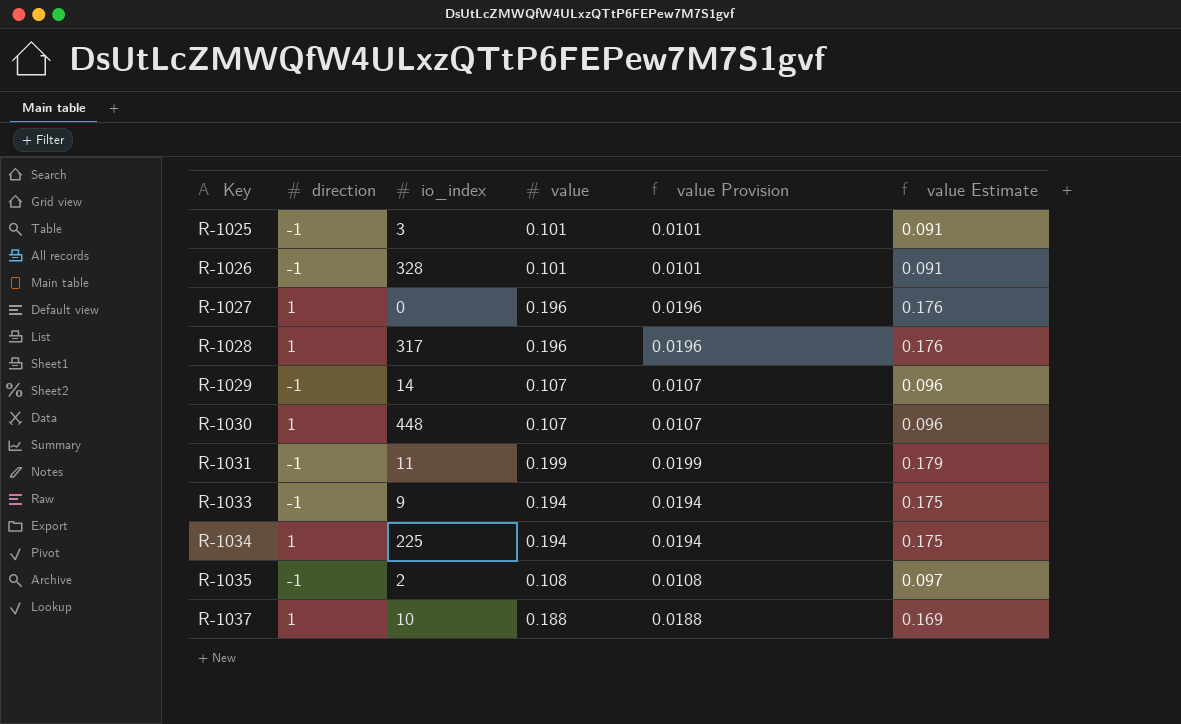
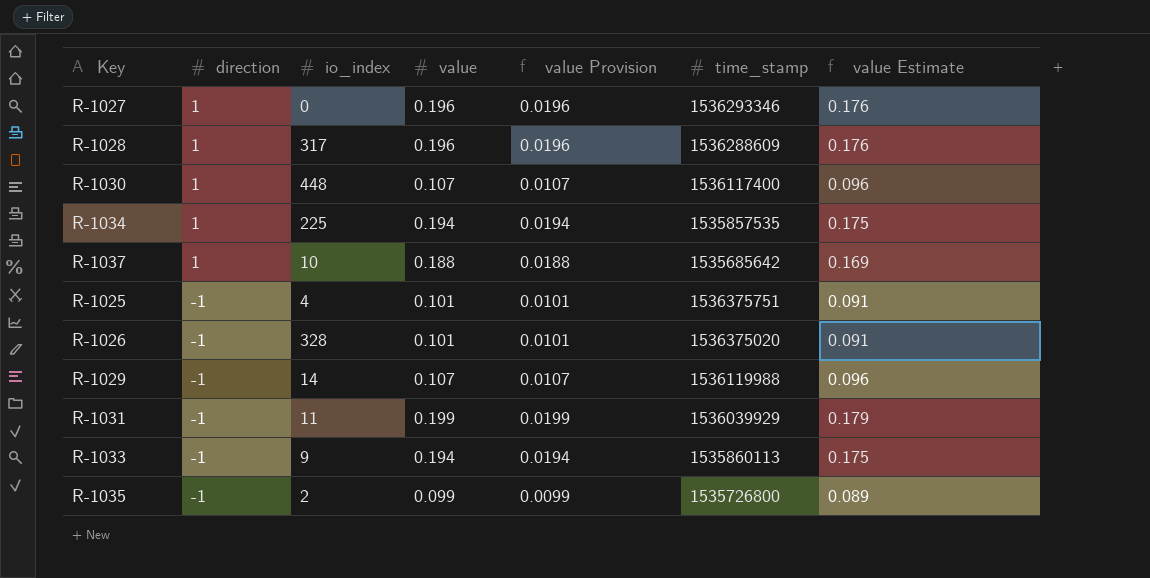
row order: Key ascending -> direction descending
column time_stamp | position: none -> 6
R-1025 | io_index: 3 -> 4
R-1035 | value: 0.108 -> 0.099
R-1035 | value Provision: 0.0108 -> 0.0099
R-1035 | value Estimate: 0.097 -> 0.089

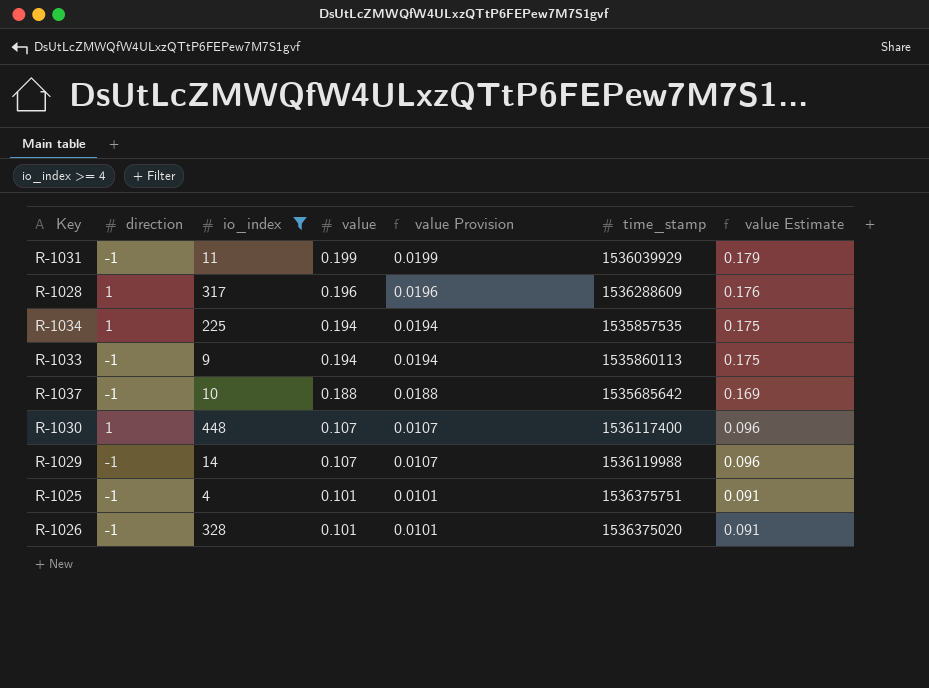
filter: none -> io_index >= 4
row order: direction descending -> value descending
R-1037 | direction: 1 -> -1

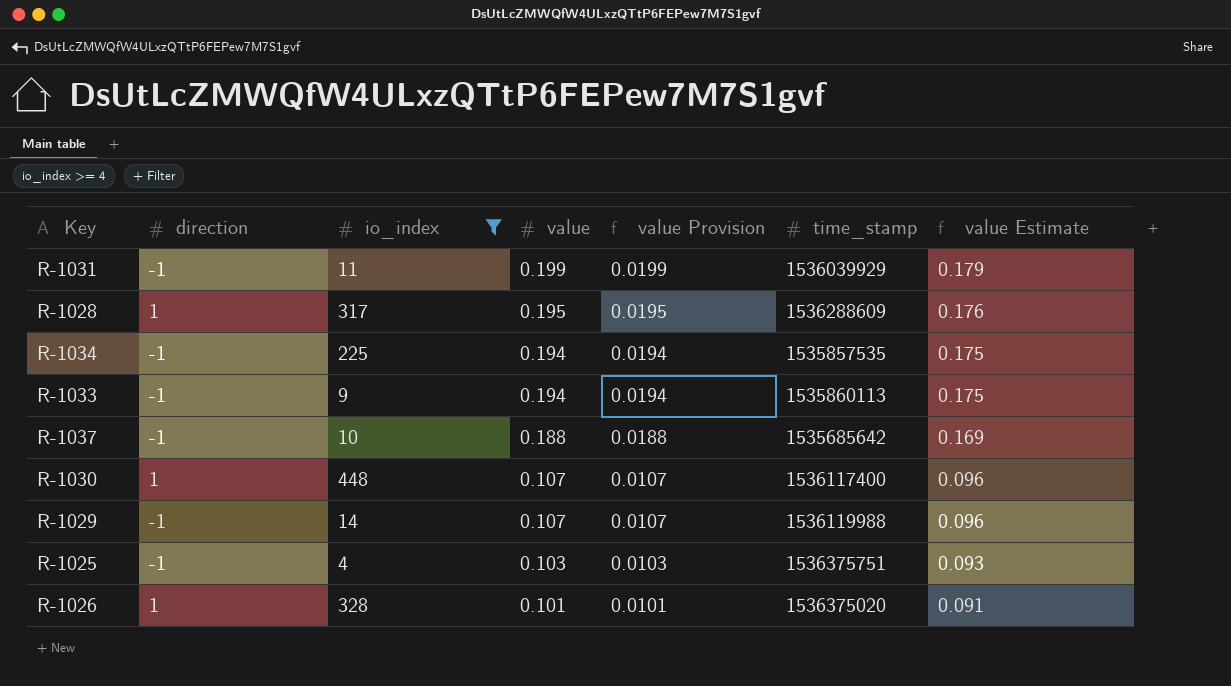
R-1028 | value: 0.196 -> 0.195
R-1028 | value Provision: 0.0196 -> 0.0195
R-1034 | direction: 1 -> -1
R-1025 | value: 0.101 -> 0.103
R-1025 | value Provision: 0.0101 -> 0.0103
R-1025 | value Estimate: 0.091 -> 0.093
R-1026 | direction: -1 -> 1

